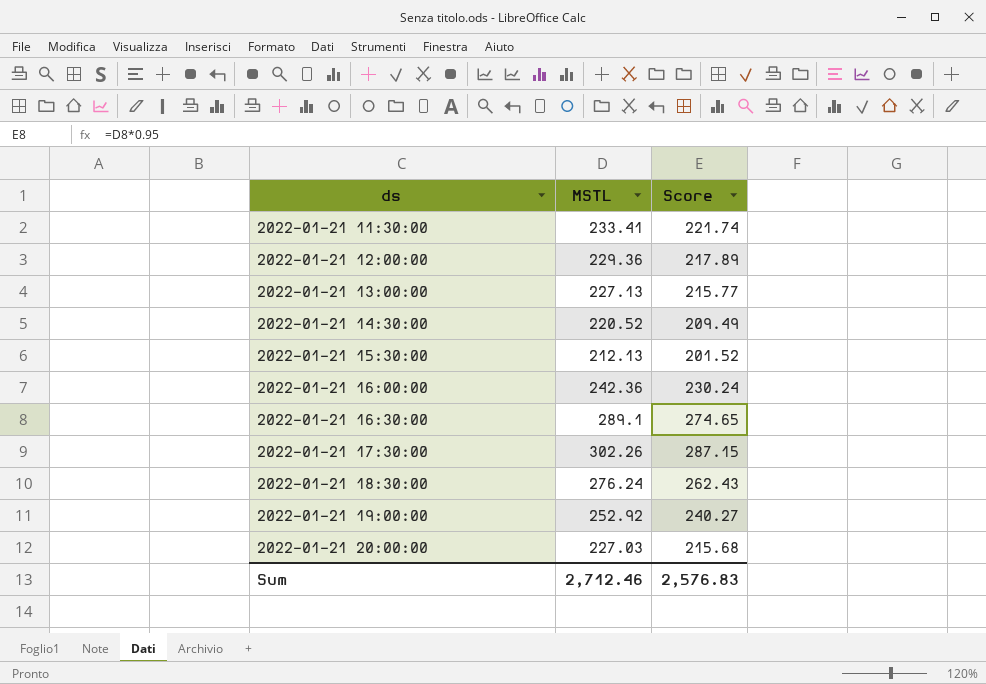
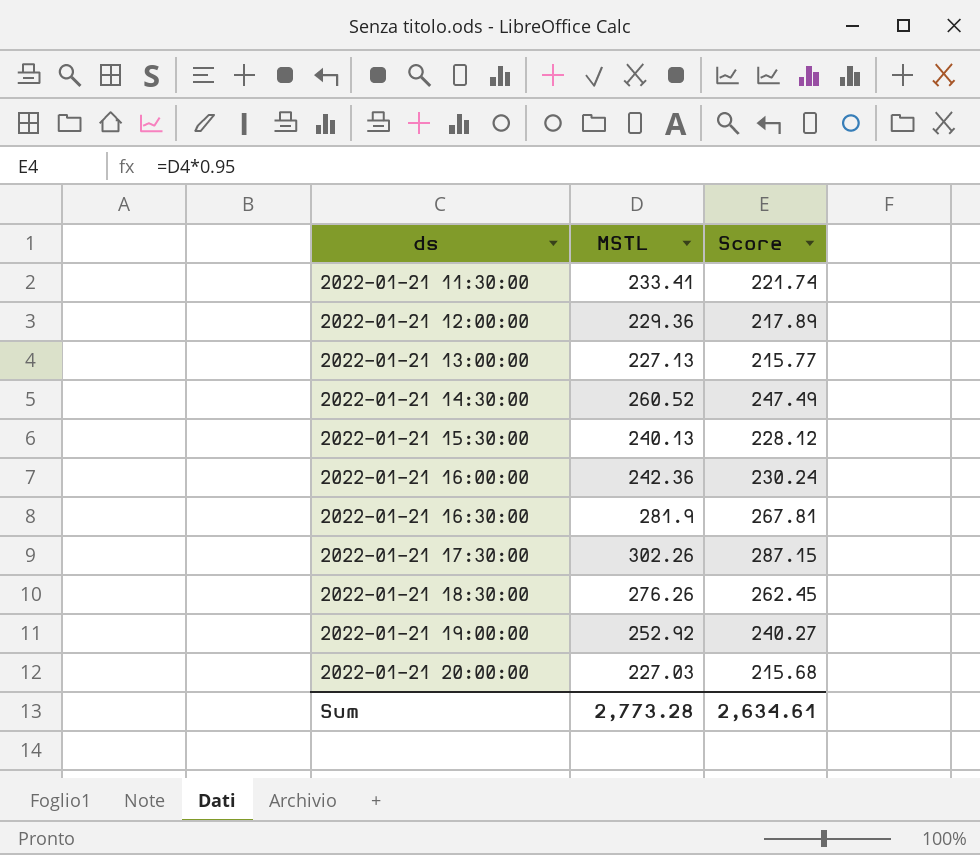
2022-01-21 14:30:00 | MSTL: 220.52 -> 260.52
2022-01-21 14:30:00 | Score: 209.49 -> 247.49
2022-01-21 15:30:00 | MSTL: 212.13 -> 240.13
2022-01-21 15:30:00 | Score: 201.52 -> 228.12
2022-01-21 16:30:00 | MSTL: 289.1 -> 281.9
2022-01-21 16:30:00 | Score: 274.65 -> 267.81
2022-01-21 18:30:00 | MSTL: 276.24 -> 276.26
2022-01-21 18:30:00 | Score: 262.43 -> 262.45
Sum | MSTL: 2,712.46 -> 2,773.28
Sum | Score: 2,576.83 -> 2,634.61

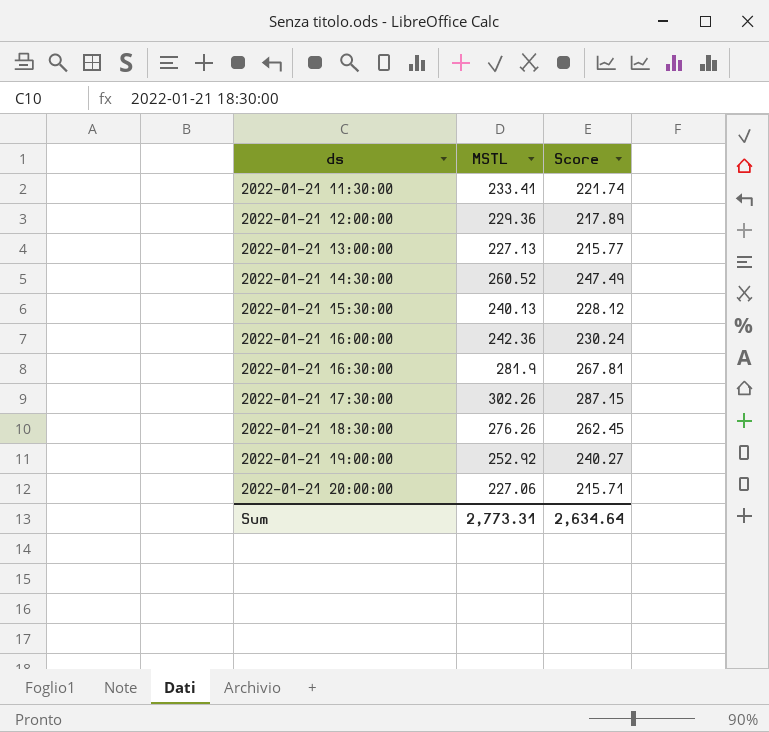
2022-01-21 20:00:00 | MSTL: 227.03 -> 227.06
2022-01-21 20:00:00 | Score: 215.68 -> 215.71
Sum | MSTL: 2,773.28 -> 2,773.31
Sum | Score: 2,634.61 -> 2,634.64

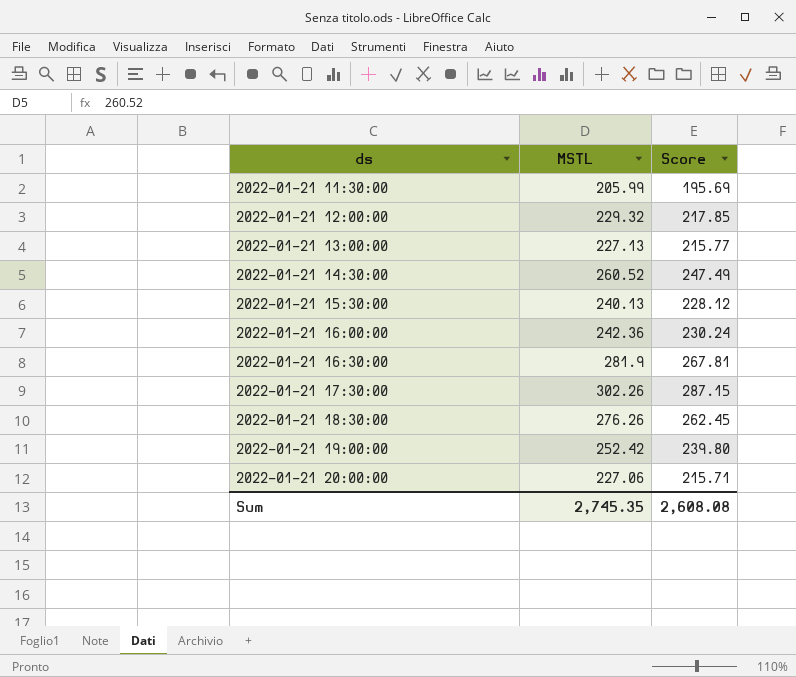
2022-01-21 11:30:00 | MSTL: 233.41 -> 205.99
2022-01-21 11:30:00 | Score: 221.74 -> 195.69
2022-01-21 12:00:00 | MSTL: 229.36 -> 229.32
2022-01-21 12:00:00 | Score: 217.89 -> 217.85
2022-01-21 19:00:00 | MSTL: 252.92 -> 252.42
2022-01-21 19:00:00 | Score: 240.27 -> 239.80
Sum | MSTL: 2,773.31 -> 2,745.35
Sum | Score: 2,634.64 -> 2,608.08

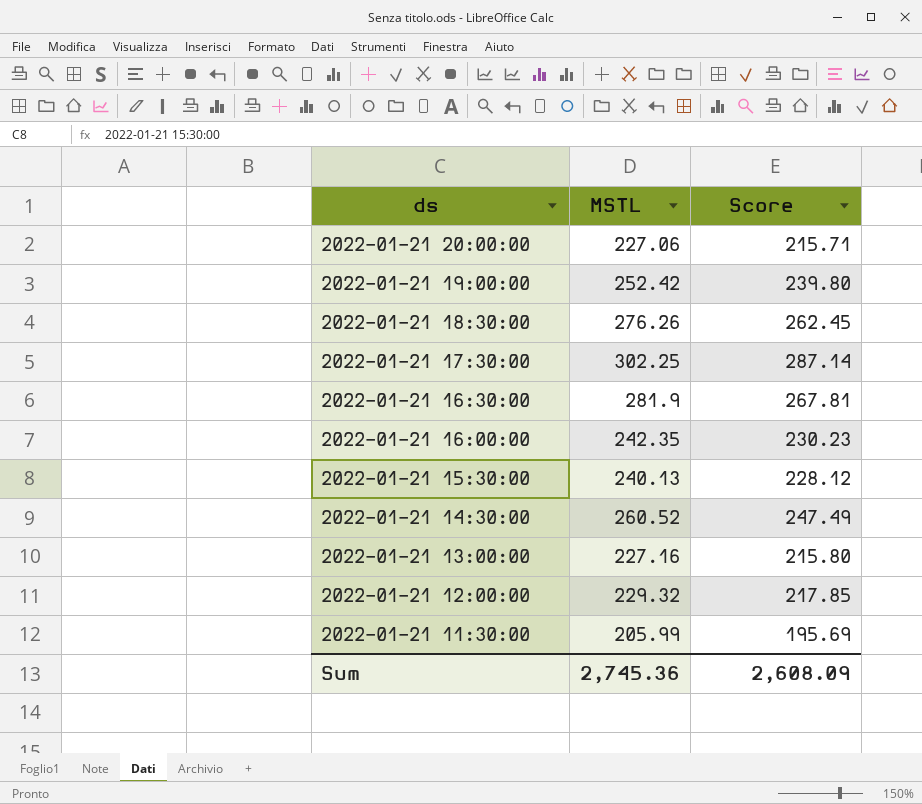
row order: ds ascending -> ds descending
2022-01-21 17:30:00 | MSTL: 302.26 -> 302.25
2022-01-21 17:30:00 | Score: 287.15 -> 287.14
2022-01-21 16:00:00 | MSTL: 242.36 -> 242.35
2022-01-21 16:00:00 | Score: 230.24 -> 230.23
2022-01-21 13:00:00 | MSTL: 227.13 -> 227.16
2022-01-21 13:00:00 | Score: 215.77 -> 215.80
Sum | MSTL: 2,745.35 -> 2,745.36
Sum | Score: 2,608.08 -> 2,608.09

